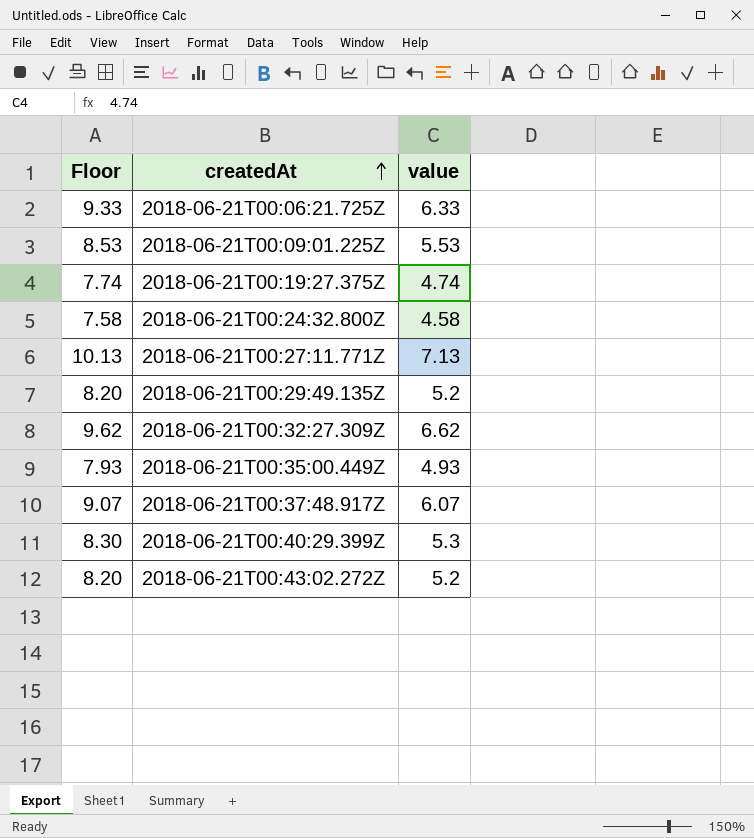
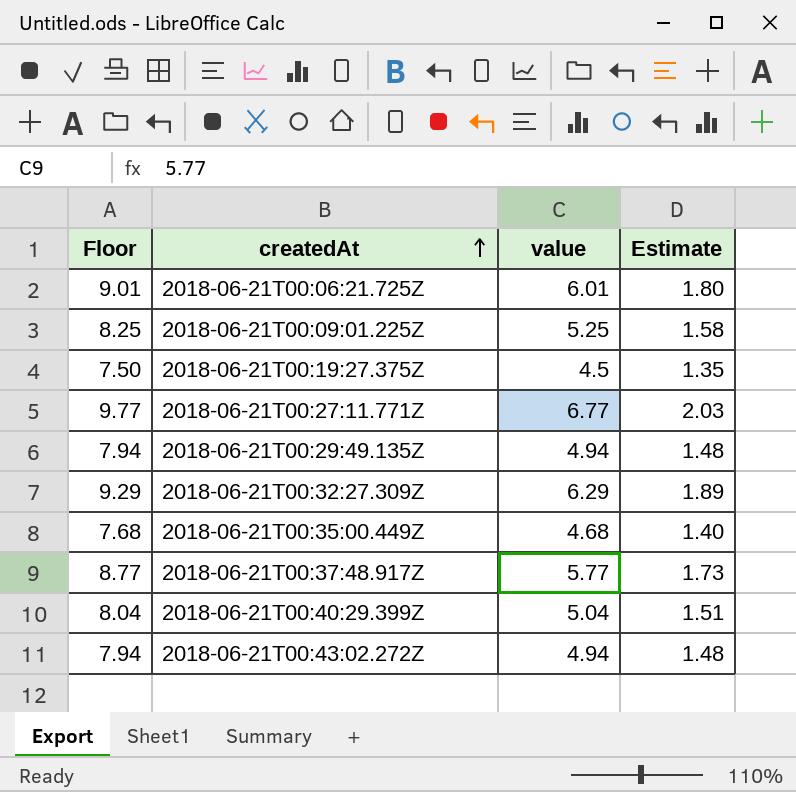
column Estimate | formula: none -> [value] * 0.3
row 2018-06-21T00:24:32.800Z: 7.58 | 4.58 -> none
2018-06-21T00:06:21.725Z | Floor: 9.33 -> 9.01
2018-06-21T00:06:21.725Z | value: 6.33 -> 6.01
2018-06-21T00:09:01.225Z | Floor: 8.53 -> 8.25
2018-06-21T00:09:01.225Z | value: 5.53 -> 5.25
2018-06-21T00:19:27.375Z | Floor: 7.74 -> 7.50
2018-06-21T00:19:27.375Z | value: 4.74 -> 4.5
2018-06-21T00:27:11.771Z | Floor: 10.13 -> 9.77
2018-06-21T00:27:11.771Z | value: 7.13 -> 6.77
2018-06-21T00:29:49.135Z | Floor: 8.20 -> 7.94
2018-06-21T00:29:49.135Z | value: 5.2 -> 4.94
2018-06-21T00:32:27.309Z | Floor: 9.62 -> 9.29
2018-06-21T00:32:27.309Z | value: 6.62 -> 6.29
2018-06-21T00:35:00.449Z | Floor: 7.93 -> 7.68
2018-06-21T00:35:00.449Z | value: 4.93 -> 4.68
2018-06-21T00:37:48.917Z | Floor: 9.07 -> 8.77
2018-06-21T00:37:48.917Z | value: 6.07 -> 5.77
2018-06-21T00:40:29.399Z | Floor: 8.30 -> 8.04
2018-06-21T00:40:29.399Z | value: 5.3 -> 5.04
2018-06-21T00:43:02.272Z | Floor: 8.20 -> 7.94
2018-06-21T00:43:02.272Z | value: 5.2 -> 4.94

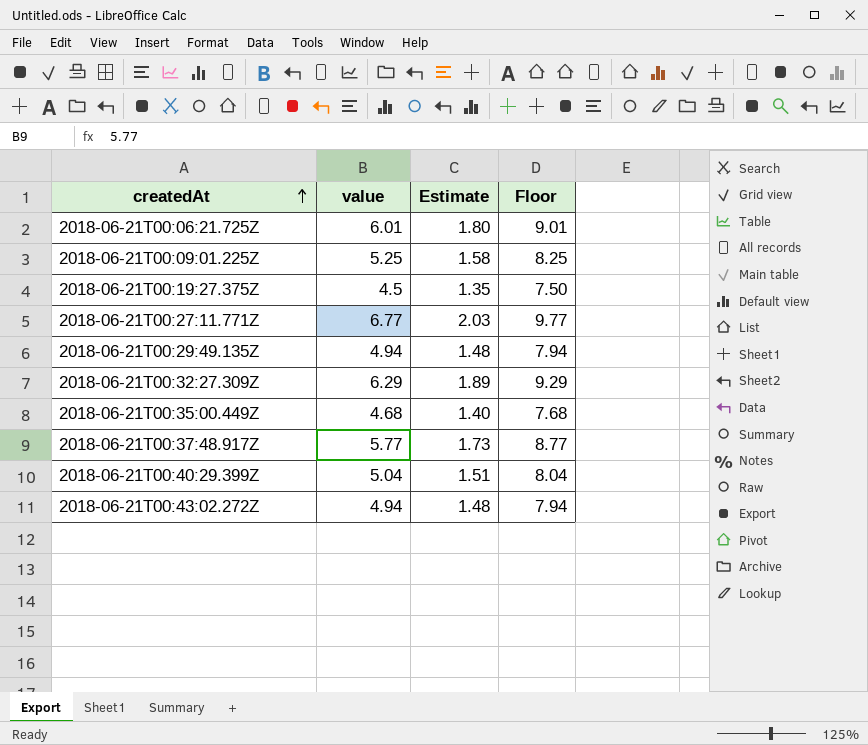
column Floor | position: 1 -> 4

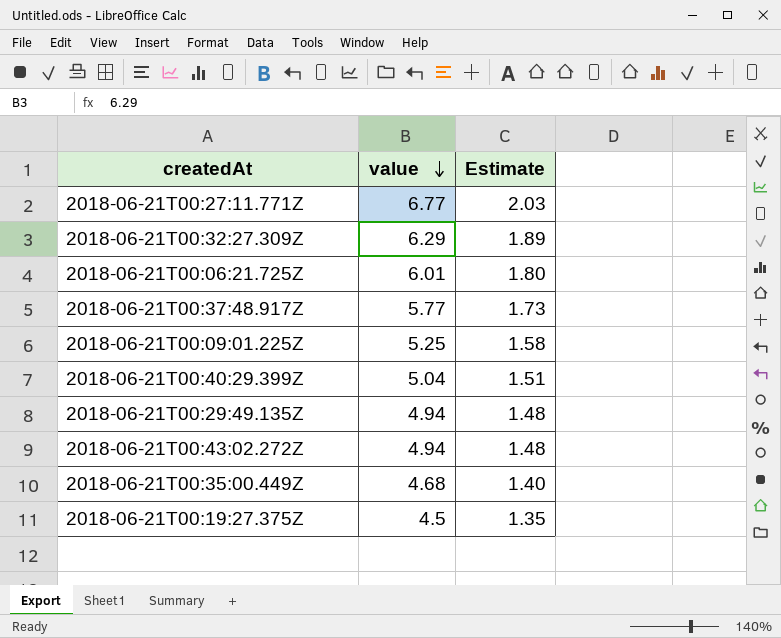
row order: createdAt ascending -> value descending
column Floor | formula: [value] + 3 -> none

